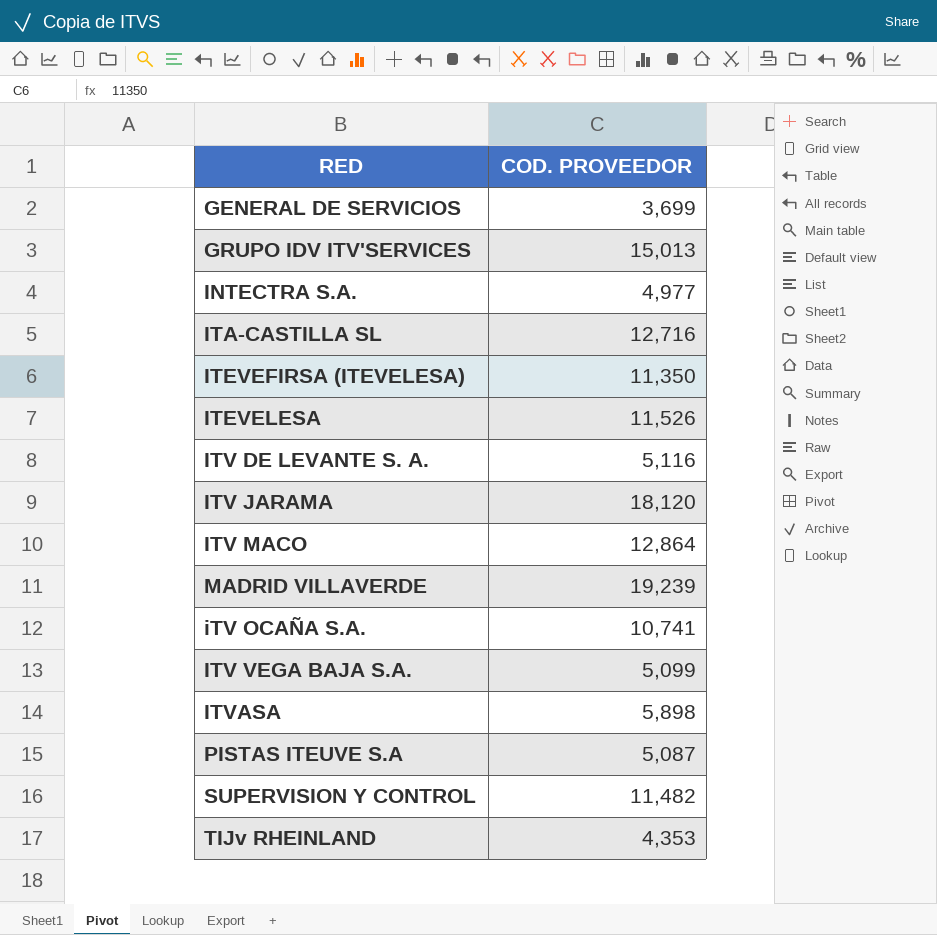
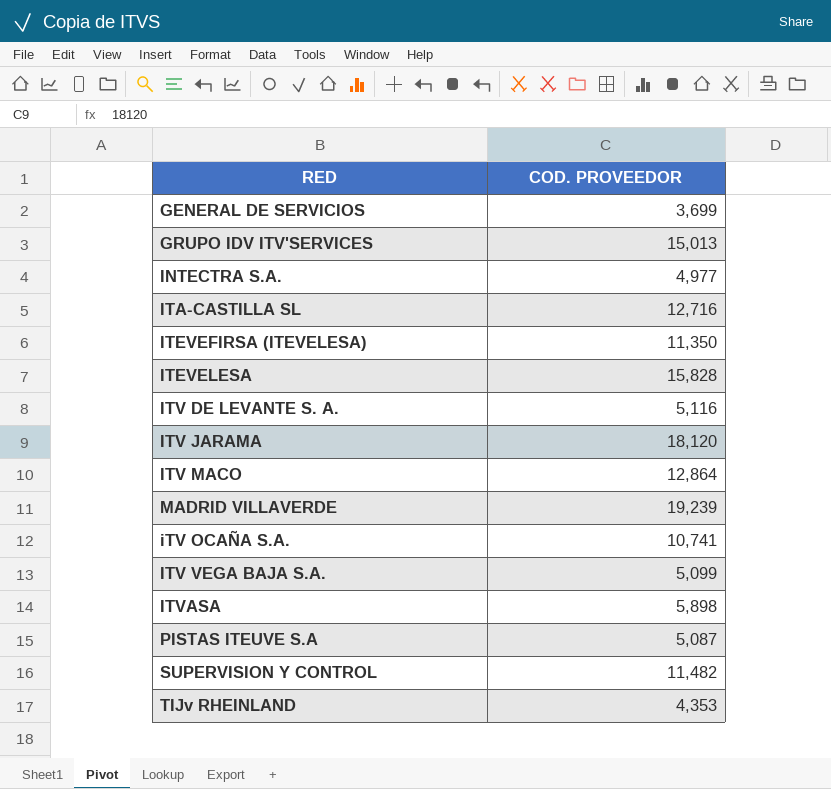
ITEVELESA | COD. PROVEEDOR: 11,526 -> 15,828

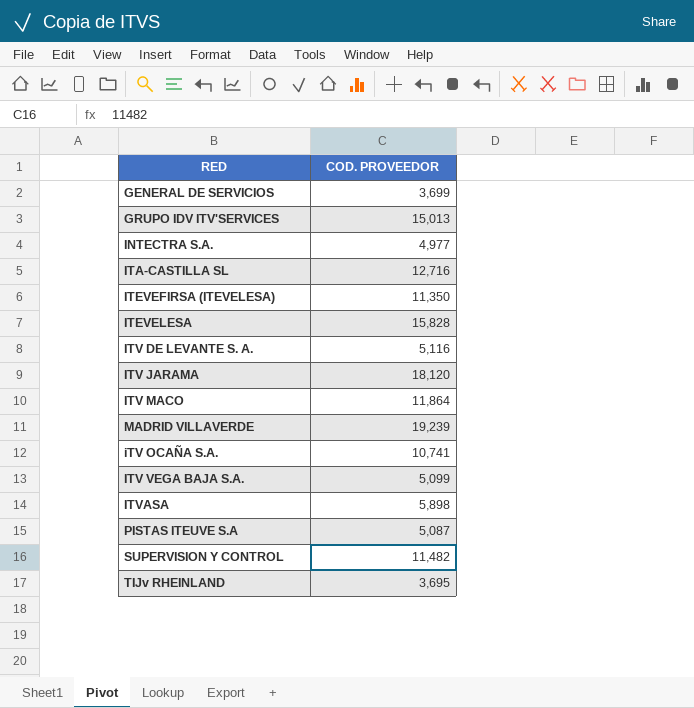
ITV MACO | COD. PROVEEDOR: 12,864 -> 11,864
TIJv RHEINLAND | COD. PROVEEDOR: 4,353 -> 3,695

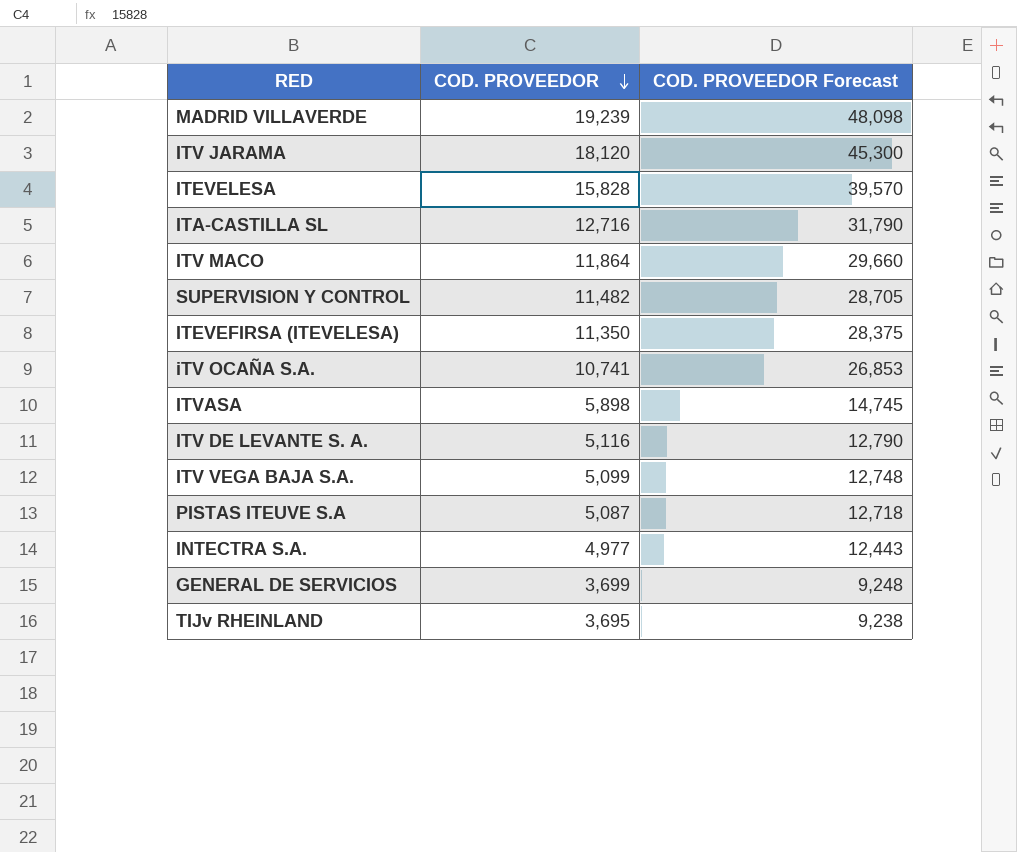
row order: none -> COD. PROVEEDOR descending
column COD. PROVEEDOR Forecast | formula: none -> [COD. PROVEEDOR] * 2.5
row GRUPO IDV ITV'SERVICES: 15,013 -> none

